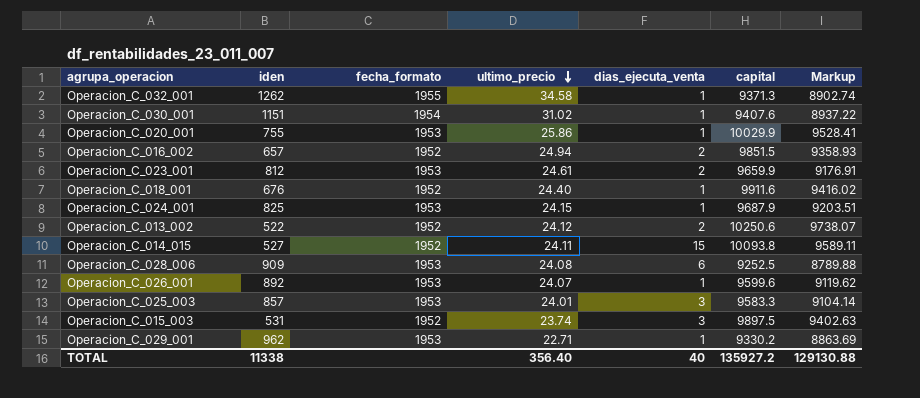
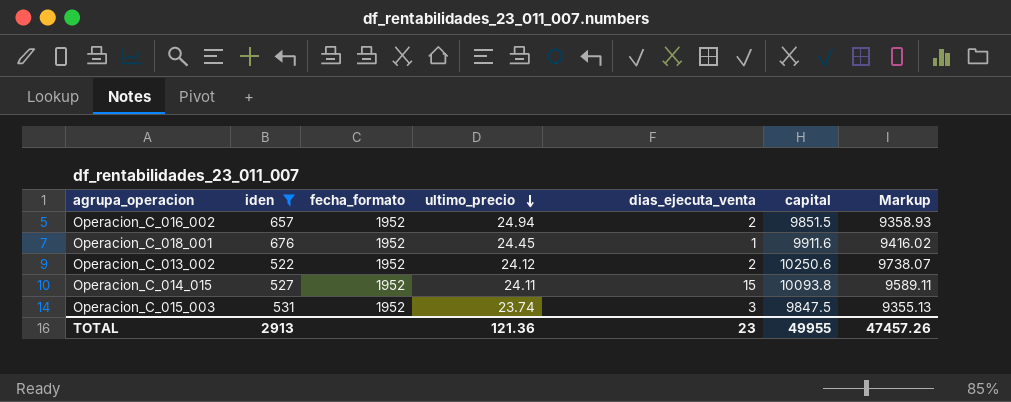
filter: none -> iden <= 676
Operacion_C_018_001 | ultimo_precio: 24.40 -> 24.45
Operacion_C_015_003 | capital: 9897.5 -> 9847.5
Operacion_C_015_003 | Markup: 9402.63 -> 9355.13
TOTAL | iden: 11338 -> 2913
TOTAL | ultimo_precio: 356.40 -> 121.36
TOTAL | dias_ejecuta_venta: 40 -> 23
TOTAL | capital: 135927.2 -> 49955
TOTAL | Markup: 129130.88 -> 47457.26

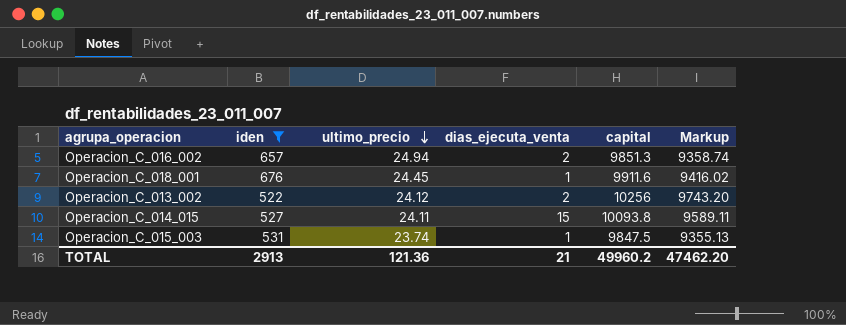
column fecha_formato | position: 3 -> none
Operacion_C_016_002 | capital: 9851.5 -> 9851.3
Operacion_C_016_002 | Markup: 9358.93 -> 9358.74
Operacion_C_013_002 | capital: 10250.6 -> 10256
Operacion_C_013_002 | Markup: 9738.07 -> 9743.20
Operacion_C_015_003 | dias_ejecuta_venta: 3 -> 1
TOTAL | dias_ejecuta_venta: 23 -> 21
TOTAL | capital: 49955 -> 49960.2
TOTAL | Markup: 47457.26 -> 47462.20

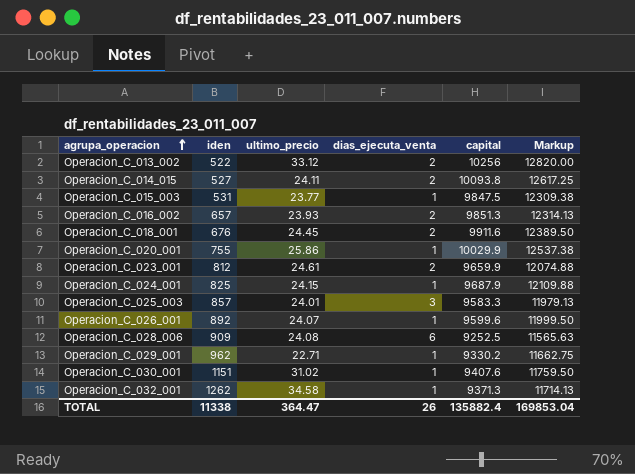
filter: iden <= 676 -> none
row order: ultimo_precio descending -> agrupa_operacion ascending
column Markup | formula: [capital] * 0.95 -> [capital] * 1.25
Operacion_C_013_002 | ultimo_precio: 24.12 -> 33.12
Operacion_C_014_015 | dias_ejecuta_venta: 15 -> 2
Operacion_C_015_003 | ultimo_precio: 23.74 -> 23.77
Operacion_C_016_002 | ultimo_precio: 24.94 -> 23.93
Operacion_C_018_001 | dias_ejecuta_venta: 1 -> 2
TOTAL | iden: 2913 -> 11338
TOTAL | ultimo_precio: 121.36 -> 364.47
TOTAL | dias_ejecuta_venta: 21 -> 26
TOTAL | capital: 49960.2 -> 135882.4
TOTAL | Markup: 47462.20 -> 169853.04

